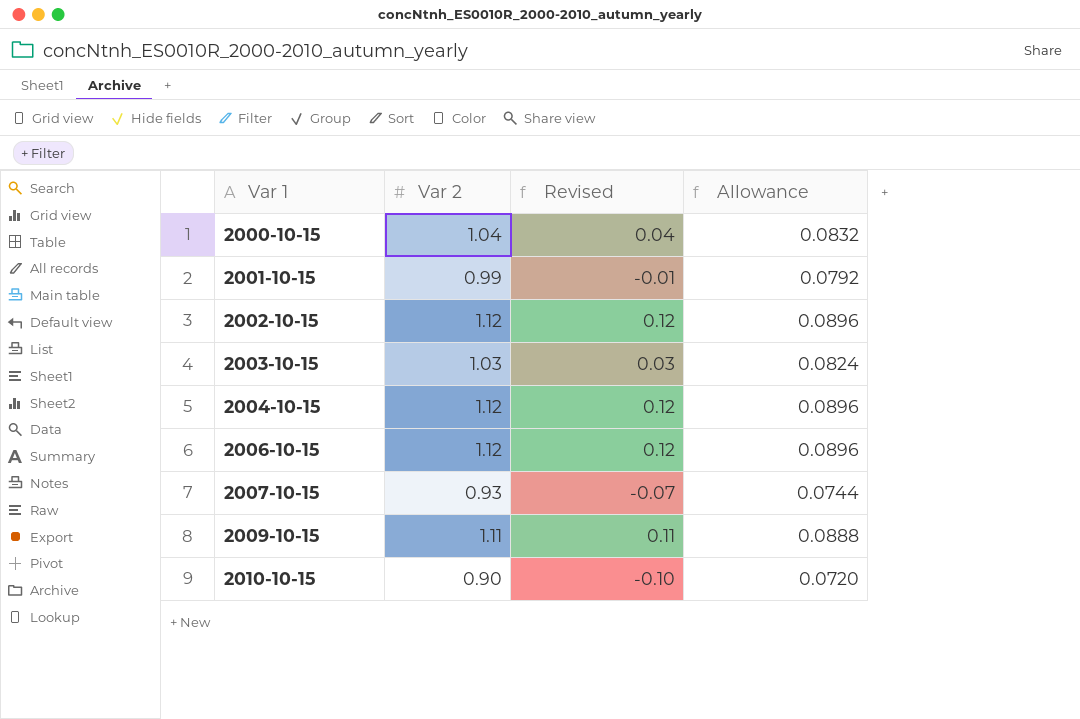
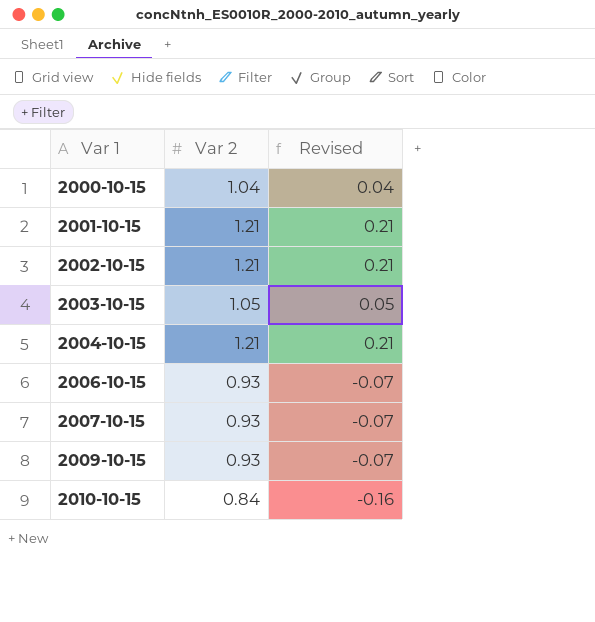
column Allowance | formula: [Var 2] * 0.08 -> none
2001-10-15 | Var 2: 0.99 -> 1.21
2001-10-15 | Revised: -0.01 -> 0.21
2002-10-15 | Var 2: 1.12 -> 1.21
2002-10-15 | Revised: 0.12 -> 0.21
2003-10-15 | Var 2: 1.03 -> 1.05
2003-10-15 | Revised: 0.03 -> 0.05
2004-10-15 | Var 2: 1.12 -> 1.21
2004-10-15 | Revised: 0.12 -> 0.21
2006-10-15 | Var 2: 1.12 -> 0.93
2006-10-15 | Revised: 0.12 -> -0.07
2009-10-15 | Var 2: 1.11 -> 0.93
2009-10-15 | Revised: 0.11 -> -0.07
2010-10-15 | Var 2: 0.90 -> 0.84
2010-10-15 | Revised: -0.10 -> -0.16

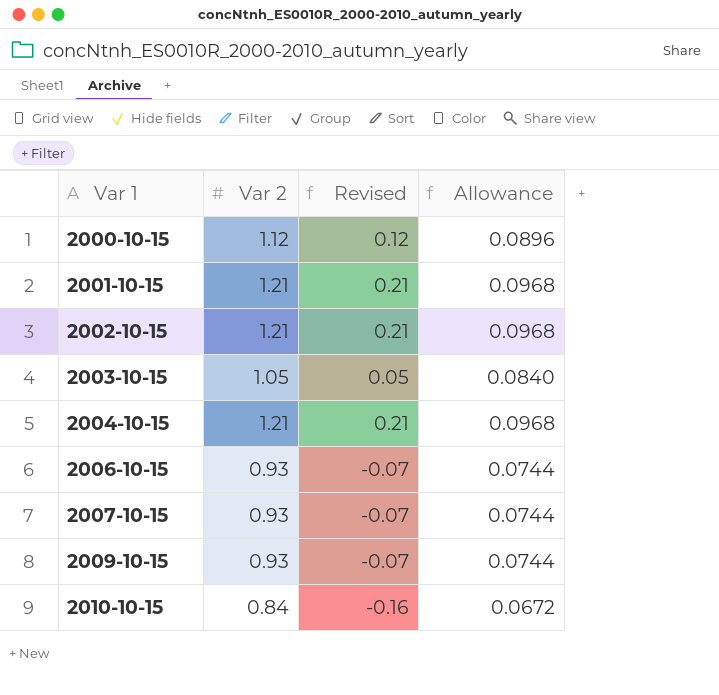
column Allowance | formula: none -> [Var 2] * 0.08
2000-10-15 | Var 2: 1.04 -> 1.12
2000-10-15 | Revised: 0.04 -> 0.12

